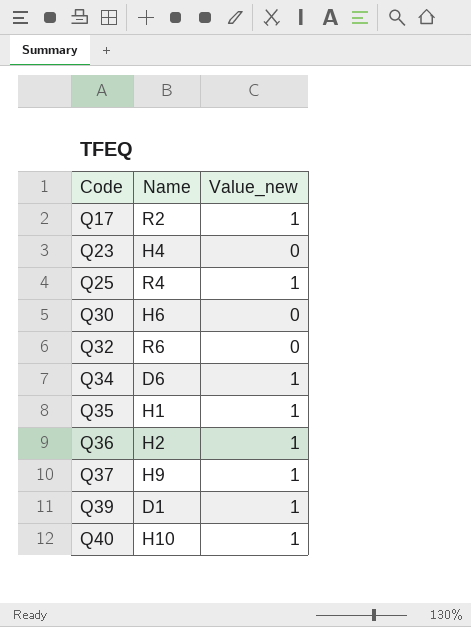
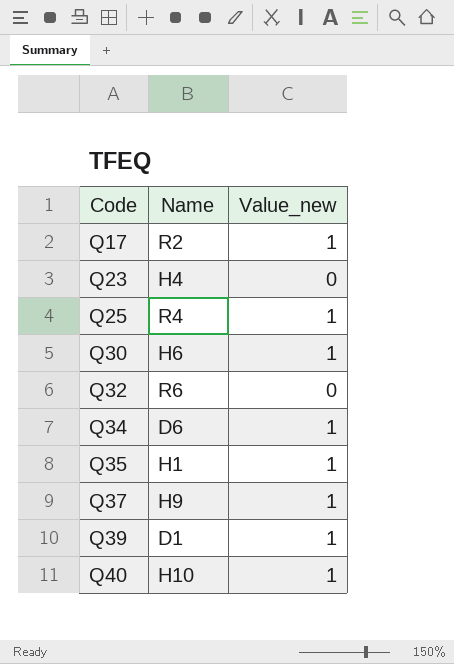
row Q36: H2 | 1 -> none
Q30 | Value_new: 0 -> 1

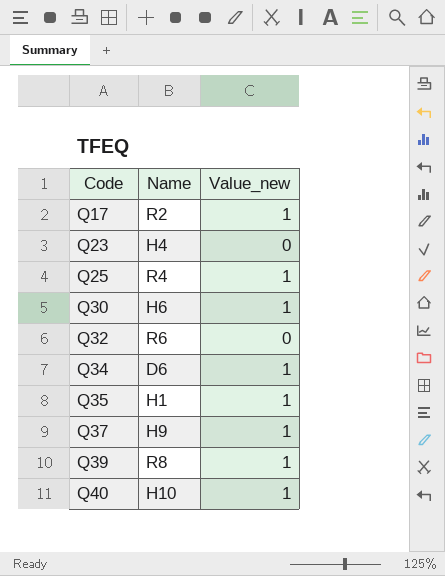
Q39 | Name: D1 -> R8

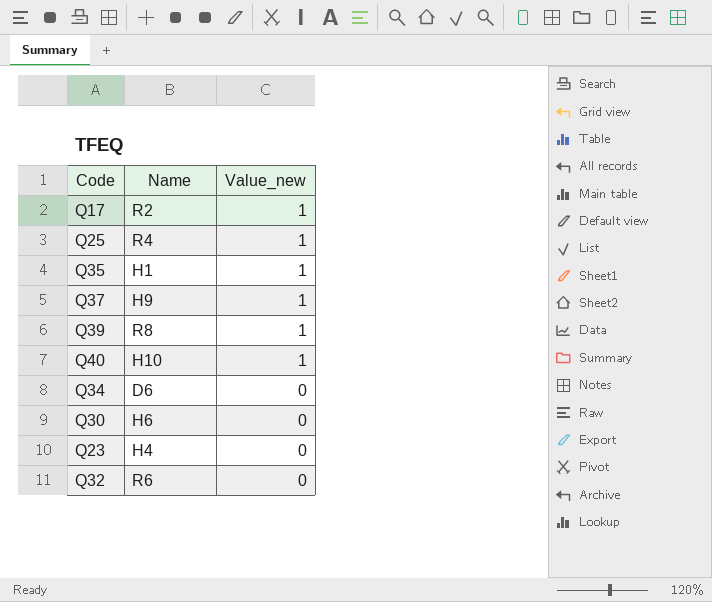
row order: Code ascending -> Value_new descending
Q34 | Value_new: 1 -> 0
Q30 | Value_new: 1 -> 0

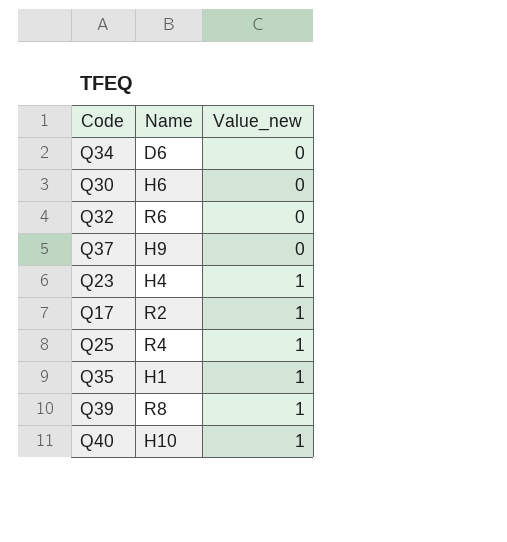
row order: Value_new descending -> Value_new ascending
Q37 | Value_new: 1 -> 0
Q23 | Value_new: 0 -> 1

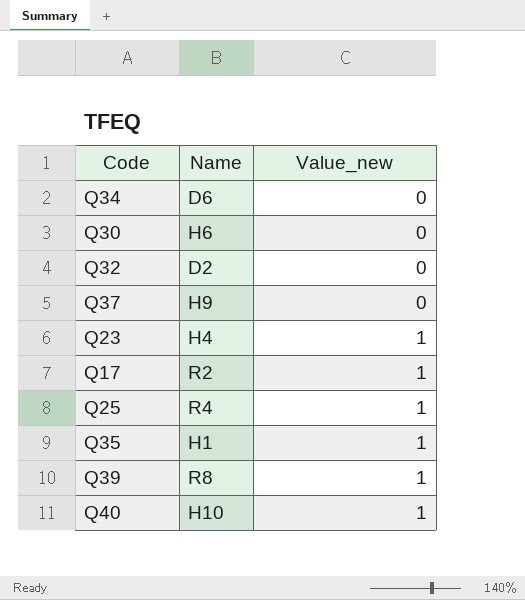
Q32 | Name: R6 -> D2

